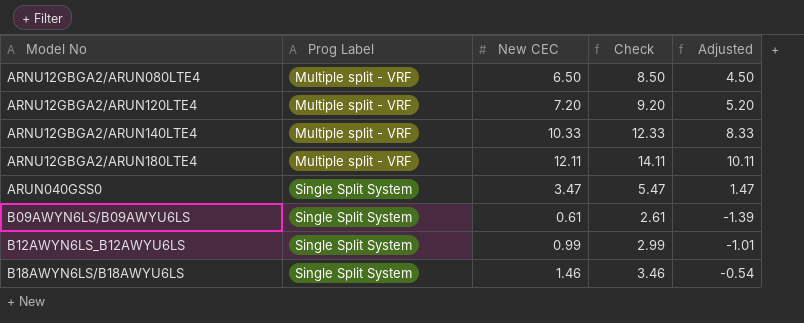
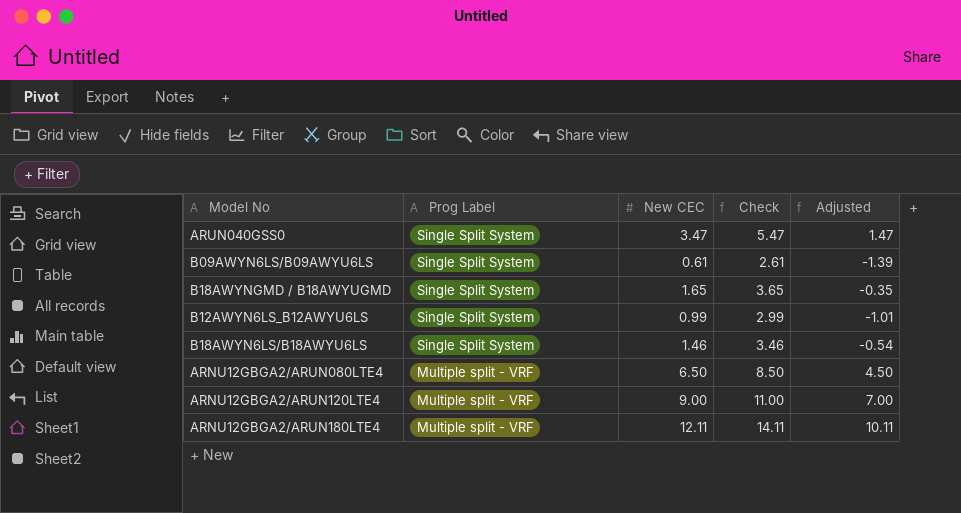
row order: Model No ascending -> Prog Label descending
row ARNU12GBGA2/ARUN140LTE4: Multiple split - VRF | 10.33 | 12.33 | 8.33 -> none
row B18AWYNGMD / B18AWYUGMD: none -> Single Split System | 1.65 | 3.65 | -0.35
ARNU12GBGA2/ARUN120LTE4 | New CEC: 7.20 -> 9.00
ARNU12GBGA2/ARUN120LTE4 | Check: 9.20 -> 11.00
ARNU12GBGA2/ARUN120LTE4 | Adjusted: 5.20 -> 7.00

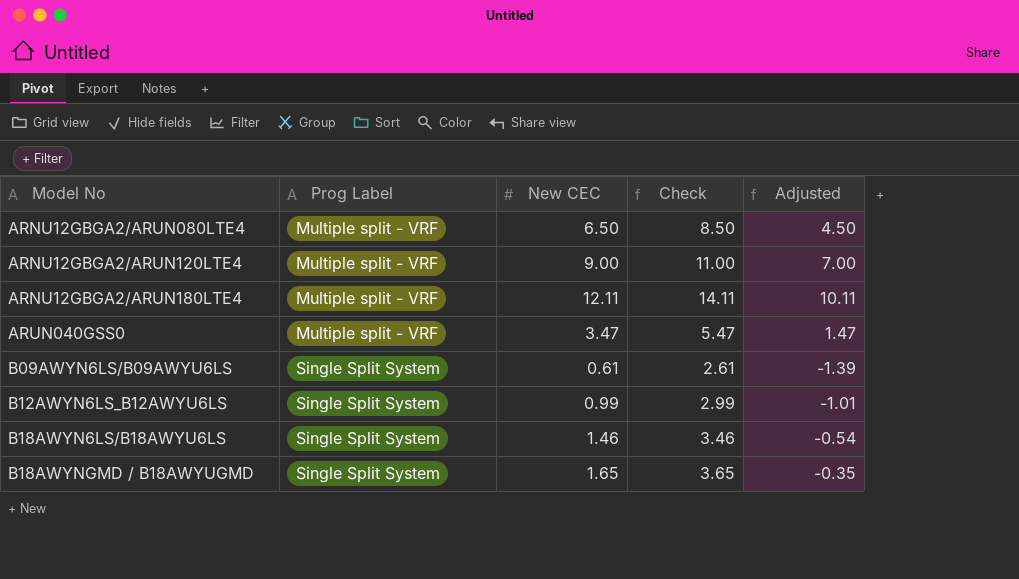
row order: Prog Label descending -> Model No ascending
ARUN040GSS0 | Prog Label: Single Split System -> Multiple split - VRF

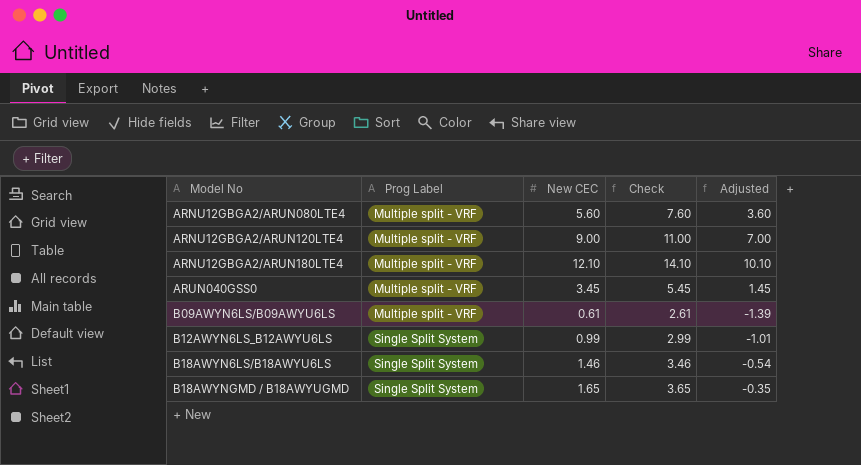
ARNU12GBGA2/ARUN080LTE4 | New CEC: 6.50 -> 5.60
ARNU12GBGA2/ARUN080LTE4 | Check: 8.50 -> 7.60
ARNU12GBGA2/ARUN080LTE4 | Adjusted: 4.50 -> 3.60
ARNU12GBGA2/ARUN180LTE4 | New CEC: 12.11 -> 12.10
ARNU12GBGA2/ARUN180LTE4 | Check: 14.11 -> 14.10
ARNU12GBGA2/ARUN180LTE4 | Adjusted: 10.11 -> 10.10
ARUN040GSS0 | New CEC: 3.47 -> 3.45
ARUN040GSS0 | Check: 5.47 -> 5.45
ARUN040GSS0 | Adjusted: 1.47 -> 1.45
B09AWYN6LS/B09AWYU6LS | Prog Label: Single Split System -> Multiple split - VRF

